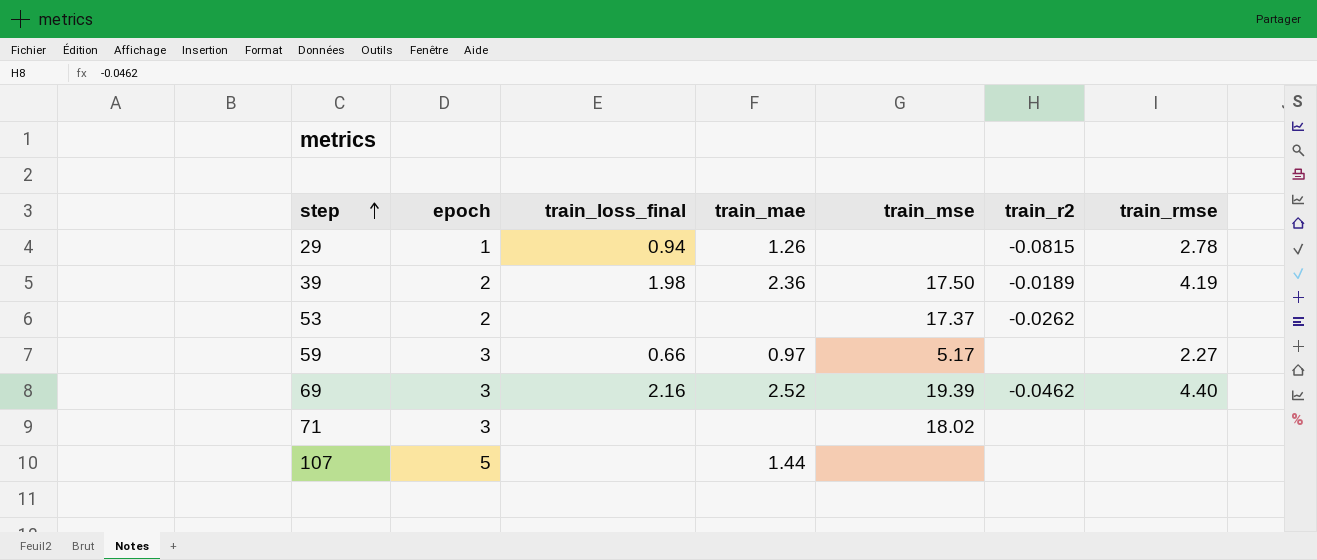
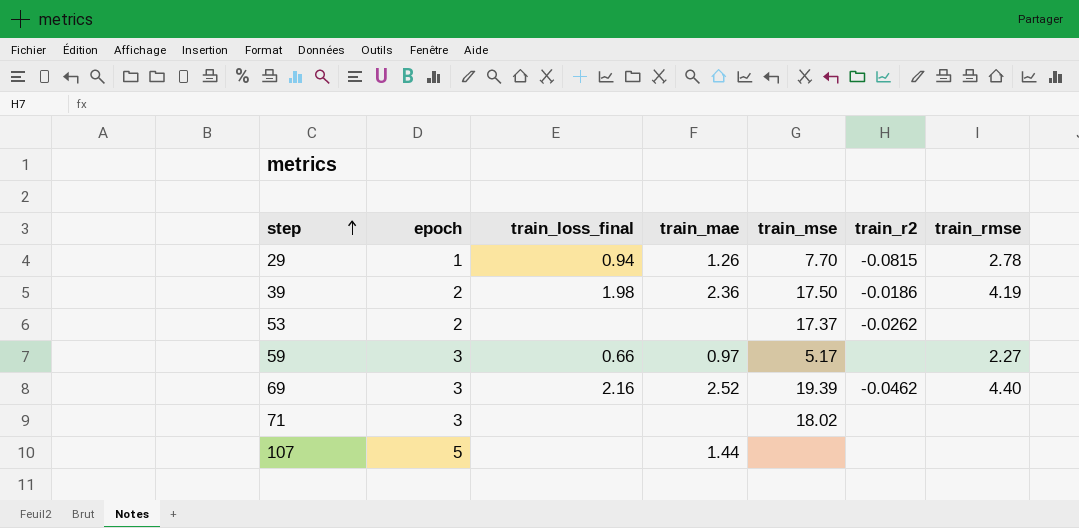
29 | train_mse: none -> 7.70
39 | train_r2: -0.0189 -> -0.0186

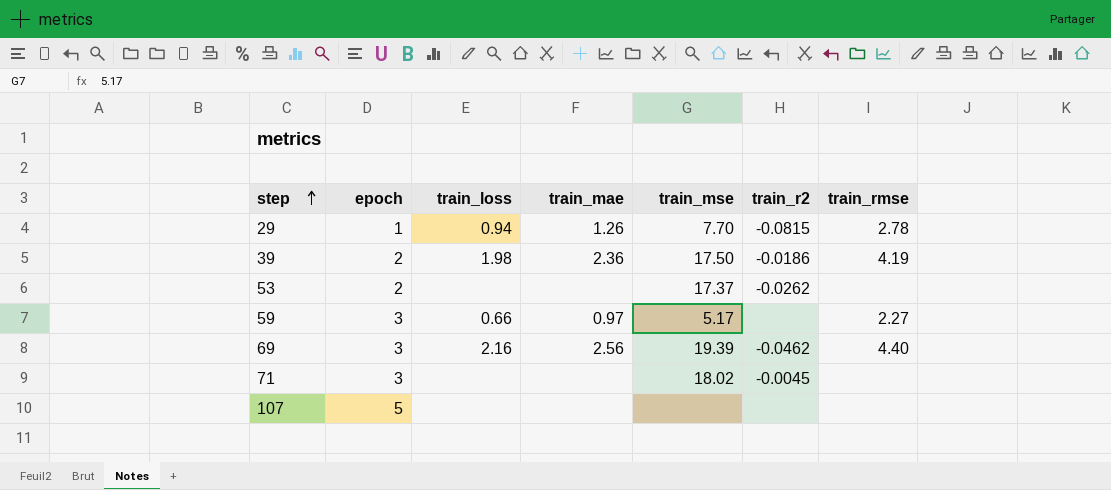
column name: train_loss_final -> train_loss
69 | train_mae: 2.52 -> 2.56
71 | train_r2: none -> -0.0045
107 | train_mae: 1.44 -> none

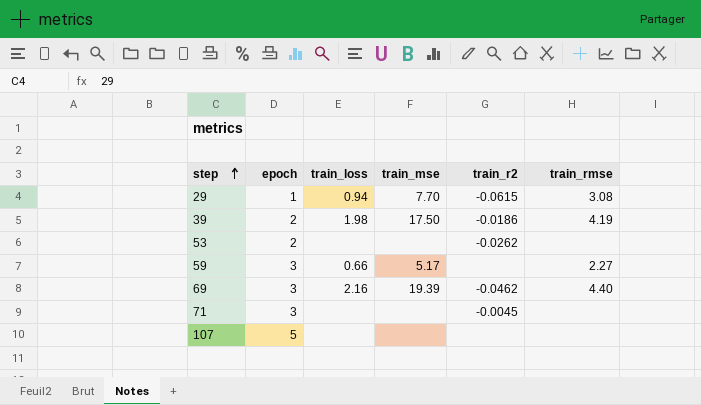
column train_mae | position: 4 -> none
29 | train_r2: -0.0815 -> -0.0615
29 | train_rmse: 2.78 -> 3.08
53 | train_mse: 17.37 -> none
71 | train_mse: 18.02 -> none

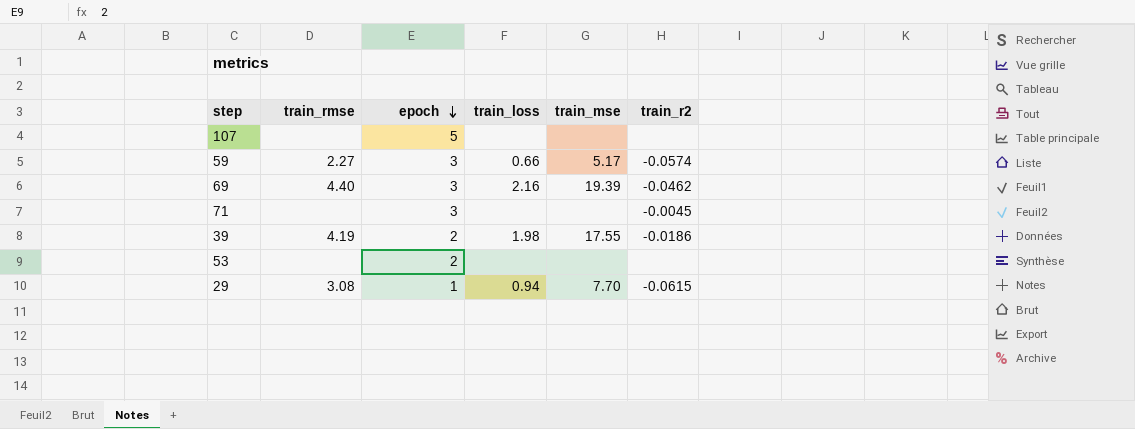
row order: step ascending -> epoch descending
column train_rmse | position: 6 -> 2
59 | train_r2: none -> -0.0574
39 | train_mse: 17.50 -> 17.55
53 | train_r2: -0.0262 -> none

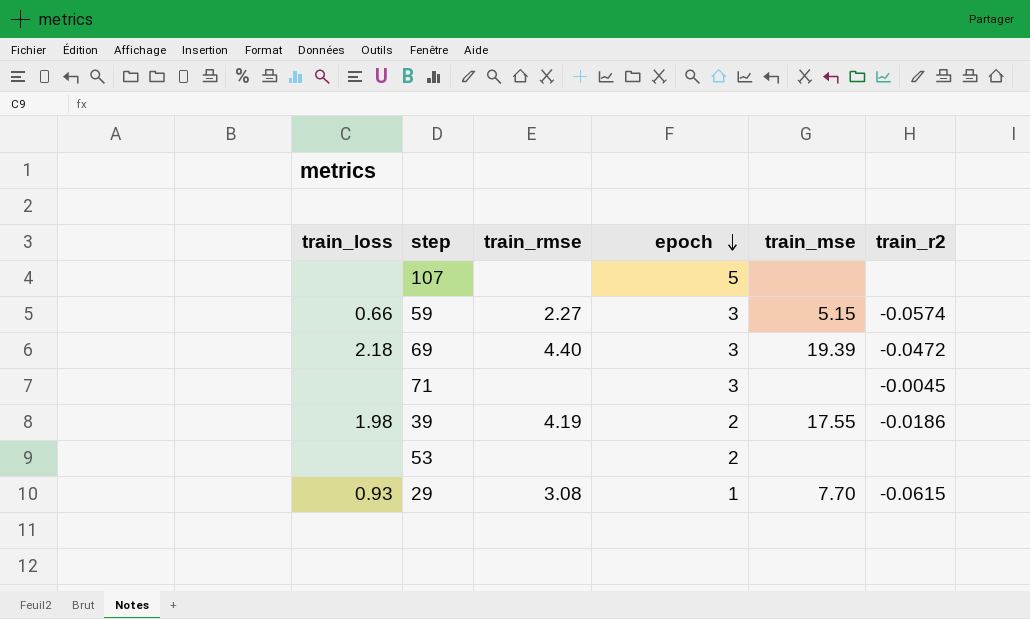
column train_loss | position: 4 -> 1
59 | train_mse: 5.17 -> 5.15
69 | train_loss: 2.16 -> 2.18
69 | train_r2: -0.0462 -> -0.0472
29 | train_loss: 0.94 -> 0.93

